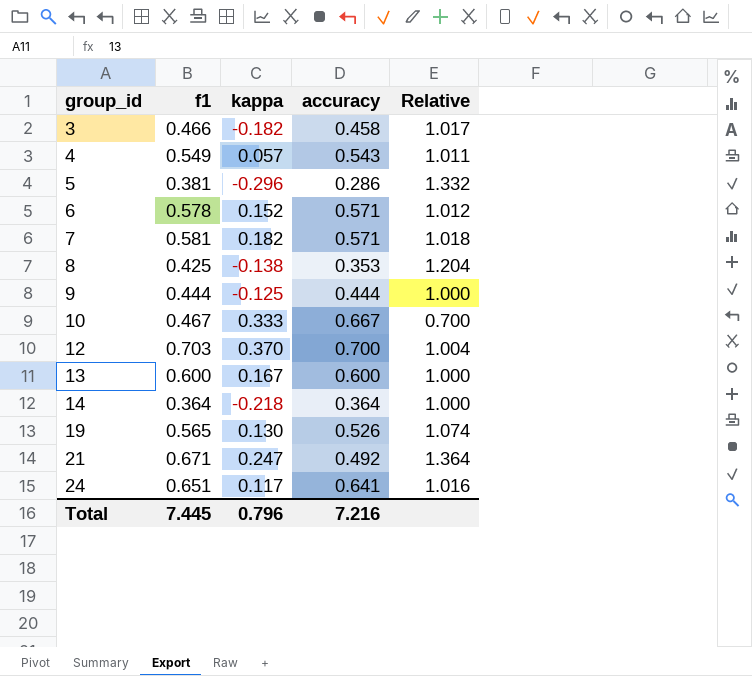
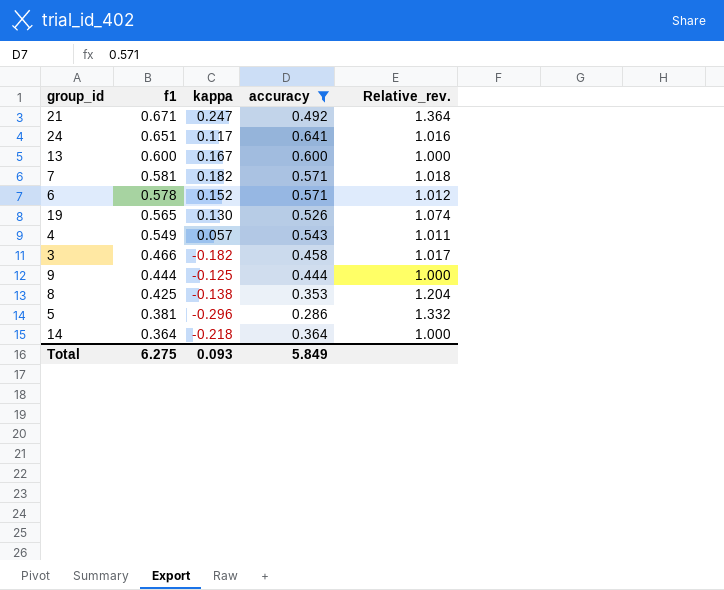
filter: none -> accuracy <= 0.641
row order: group_id ascending -> f1 descending
column name: Relative -> Relative_rev.
Total | f1: 7.445 -> 6.275
Total | kappa: 0.796 -> 0.093
Total | accuracy: 7.216 -> 5.849

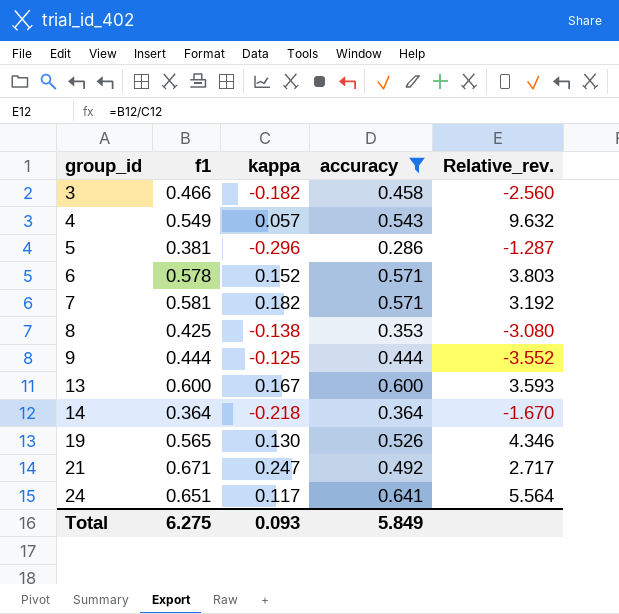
row order: f1 descending -> group_id ascending
column Relative_rev. | formula: [f1] / [accuracy] -> [f1] / [kappa]

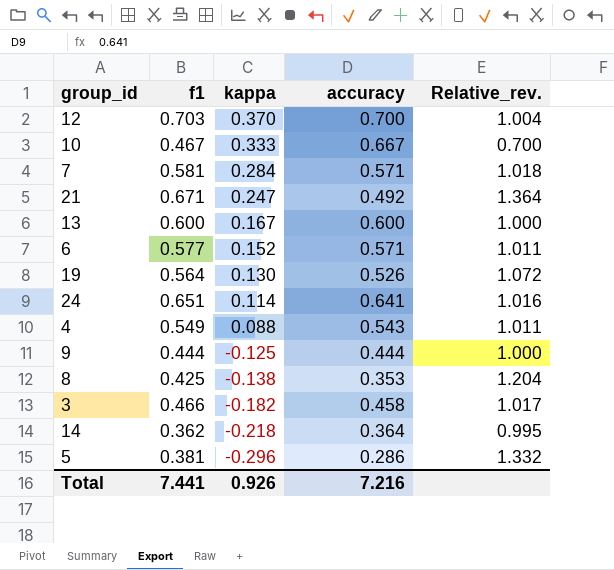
filter: accuracy <= 0.641 -> none
row order: group_id ascending -> kappa descending
column Relative_rev. | formula: [f1] / [kappa] -> [f1] / [accuracy]
7 | kappa: 0.182 -> 0.284
6 | f1: 0.578 -> 0.577
19 | f1: 0.565 -> 0.564
24 | kappa: 0.117 -> 0.114
4 | kappa: 0.057 -> 0.088
14 | f1: 0.364 -> 0.362
Total | f1: 6.275 -> 7.441
Total | kappa: 0.093 -> 0.926
Total | accuracy: 5.849 -> 7.216

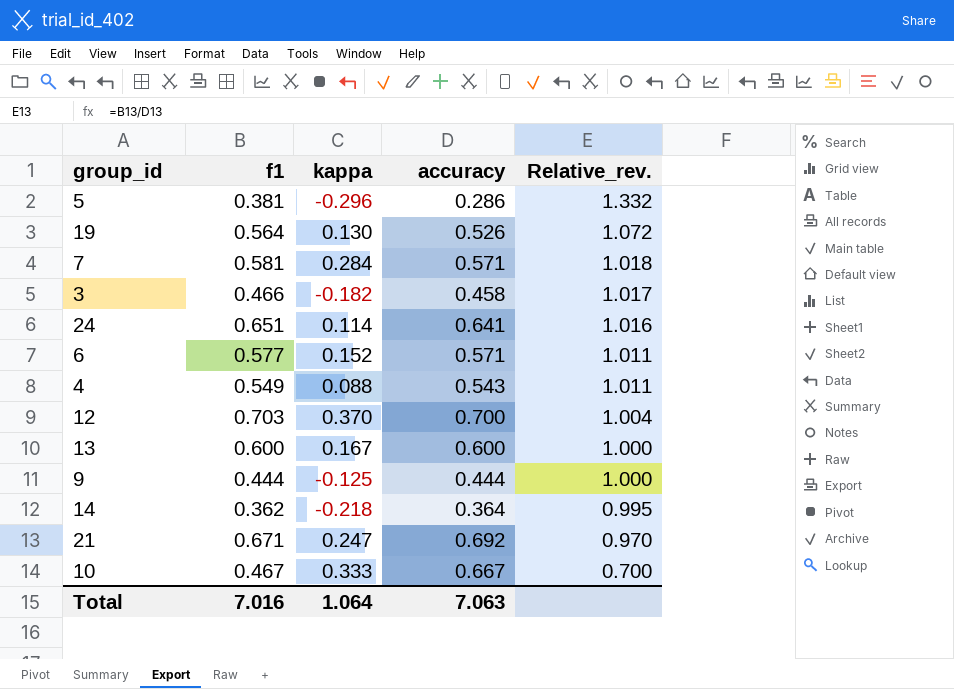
row order: kappa descending -> Relative_rev. descending
row 8: 0.425 | -0.138 | 0.353 | 1.204 -> none
21 | accuracy: 0.492 -> 0.692
21 | Relative_rev.: 1.364 -> 0.970
Total | f1: 7.441 -> 7.016
Total | kappa: 0.926 -> 1.064
Total | accuracy: 7.216 -> 7.063

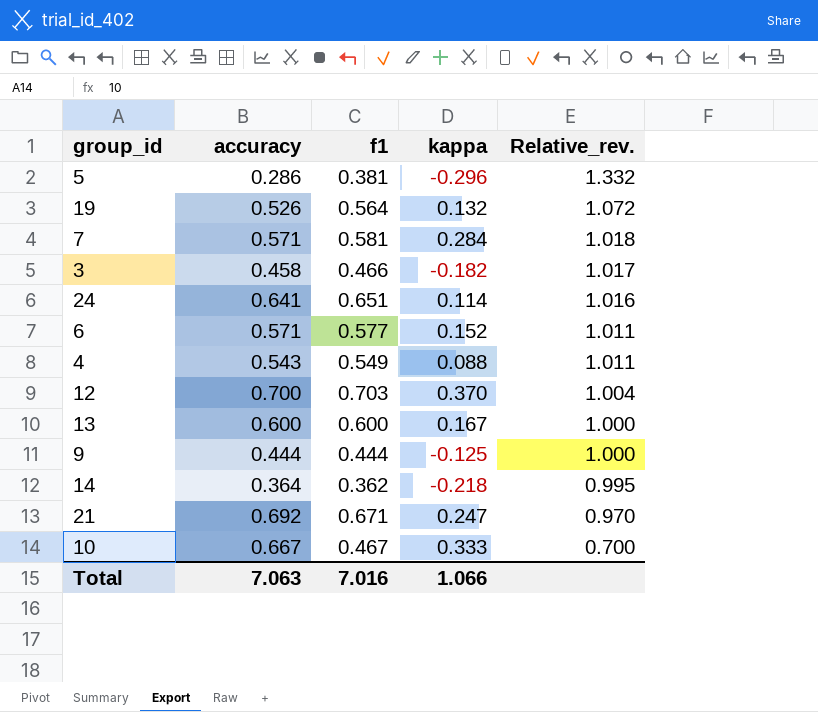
column accuracy | position: 4 -> 2
19 | kappa: 0.130 -> 0.132
Total | kappa: 1.064 -> 1.066

